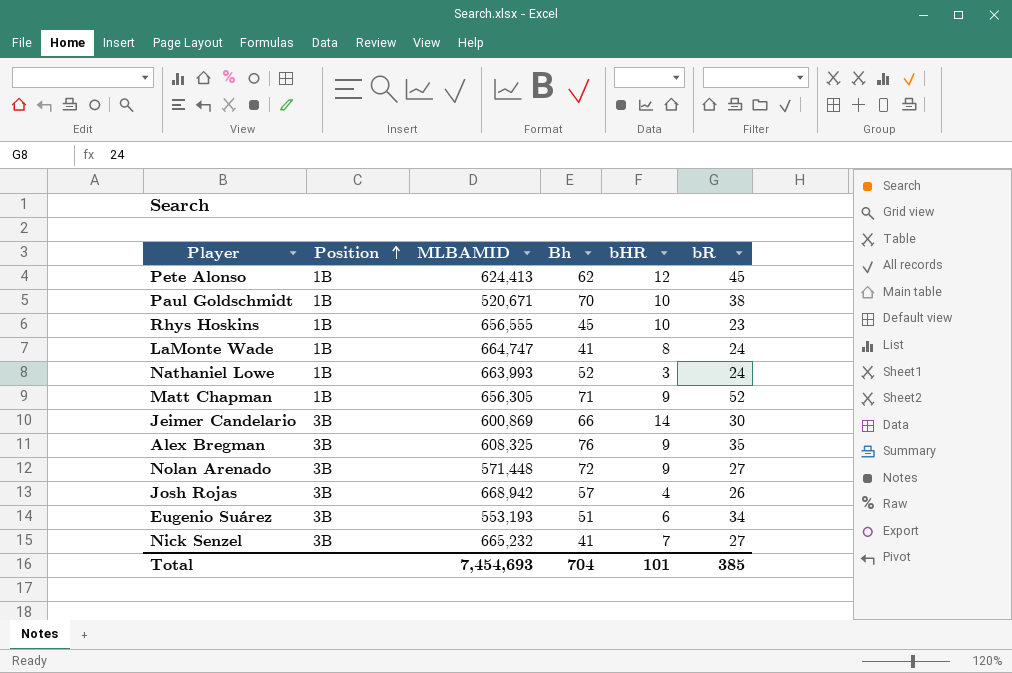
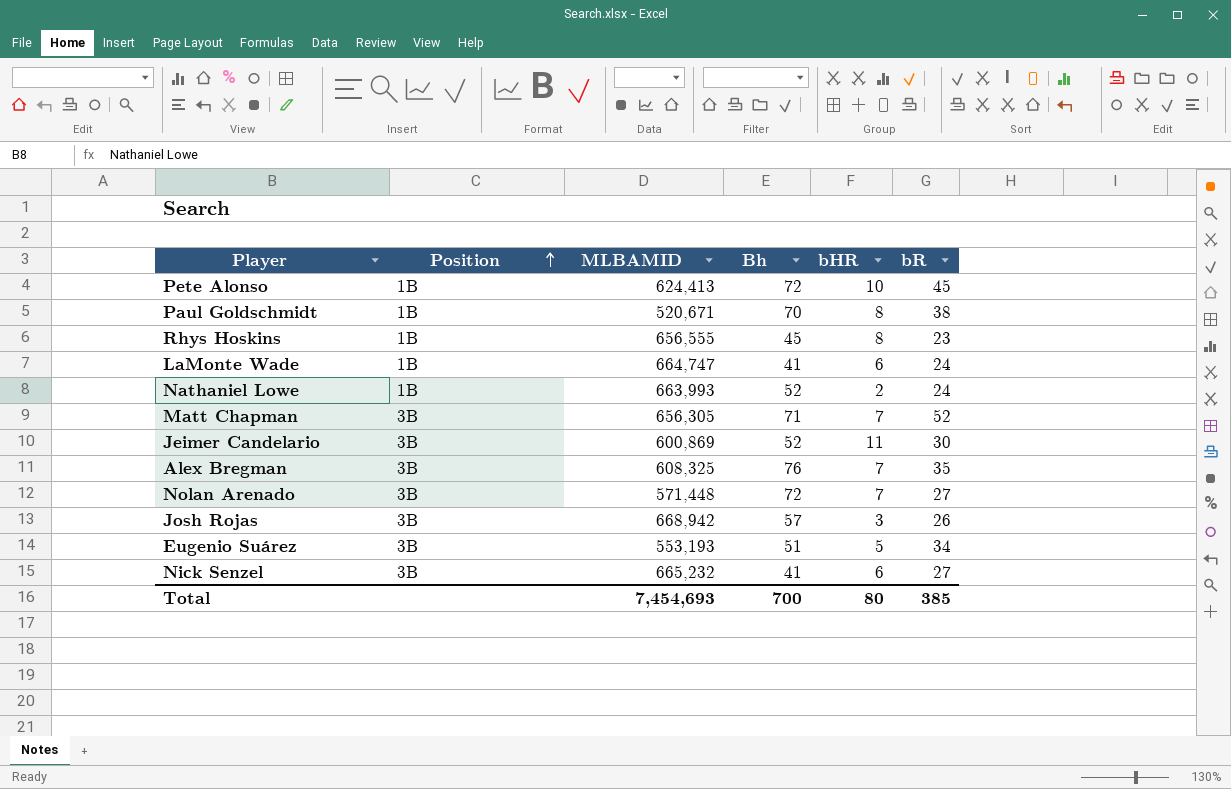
Pete Alonso | Bh: 62 -> 72
Pete Alonso | bHR: 12 -> 10
Paul Goldschmidt | bHR: 10 -> 8
Rhys Hoskins | bHR: 10 -> 8
LaMonte Wade | bHR: 8 -> 6
Nathaniel Lowe | bHR: 3 -> 2
Matt Chapman | Position: 1B -> 3B
Matt Chapman | bHR: 9 -> 7
Jeimer Candelario | Bh: 66 -> 52
Jeimer Candelario | bHR: 14 -> 11
Alex Bregman | bHR: 9 -> 7
Nolan Arenado | bHR: 9 -> 7
Josh Rojas | bHR: 4 -> 3
Eugenio Suárez | bHR: 6 -> 5
Nick Senzel | bHR: 7 -> 6
Total | Bh: 704 -> 700
Total | bHR: 101 -> 80

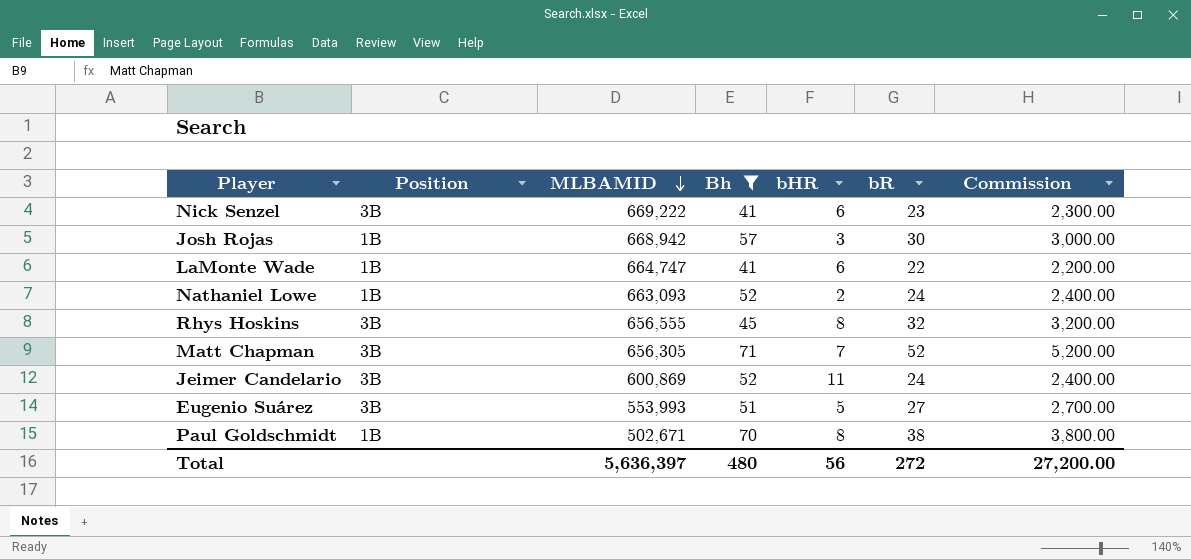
filter: none -> Bh <= 71
row order: Position ascending -> MLBAMID descending
column Commission | formula: none -> [bR] * 100
Nick Senzel | MLBAMID: 665,232 -> 669,222
Nick Senzel | bR: 27 -> 23
Josh Rojas | Position: 3B -> 1B
Josh Rojas | bR: 26 -> 30
LaMonte Wade | bR: 24 -> 22
Nathaniel Lowe | MLBAMID: 663,993 -> 663,093
Rhys Hoskins | Position: 1B -> 3B
Rhys Hoskins | bR: 23 -> 32
Jeimer Candelario | bR: 30 -> 24
Eugenio Suárez | MLBAMID: 553,193 -> 553,993
Eugenio Suárez | bR: 34 -> 27
Paul Goldschmidt | MLBAMID: 520,671 -> 502,671
Total | MLBAMID: 7,454,693 -> 5,636,397
Total | Bh: 700 -> 480
Total | bHR: 80 -> 56
Total | bR: 385 -> 272

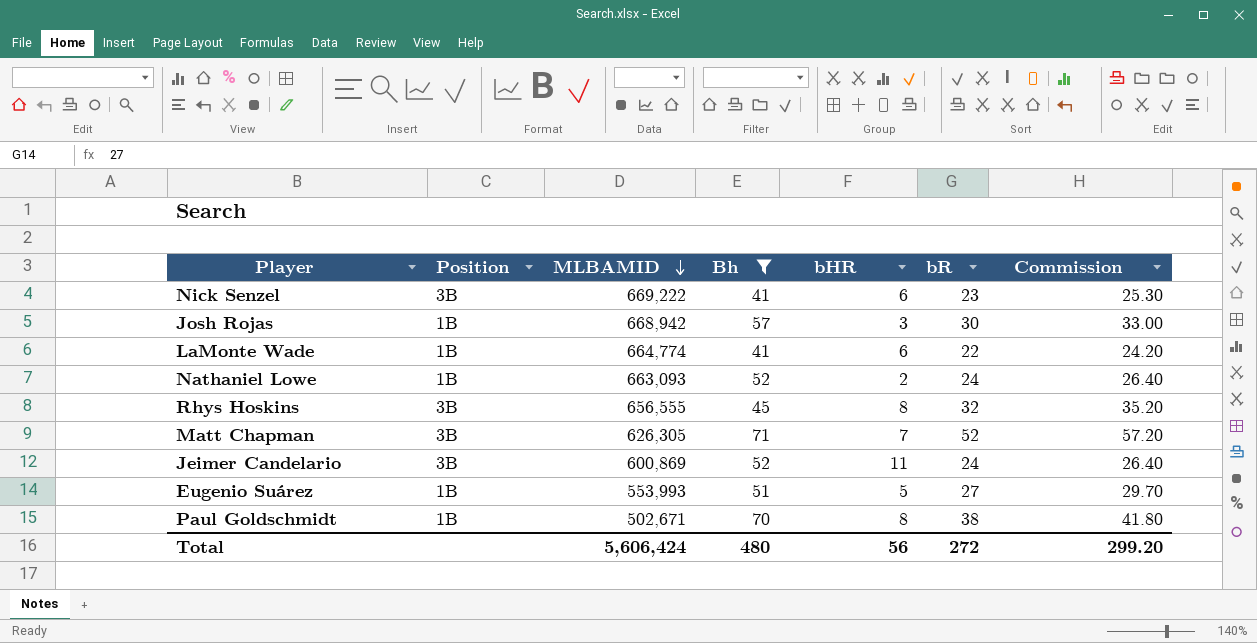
column Commission | formula: [bR] * 100 -> [bR] * 1.1
LaMonte Wade | MLBAMID: 664,747 -> 664,774
Matt Chapman | MLBAMID: 656,305 -> 626,305
Eugenio Suárez | Position: 3B -> 1B
Total | MLBAMID: 5,636,397 -> 5,606,424
Total | Commission: 27,200.00 -> 299.20

